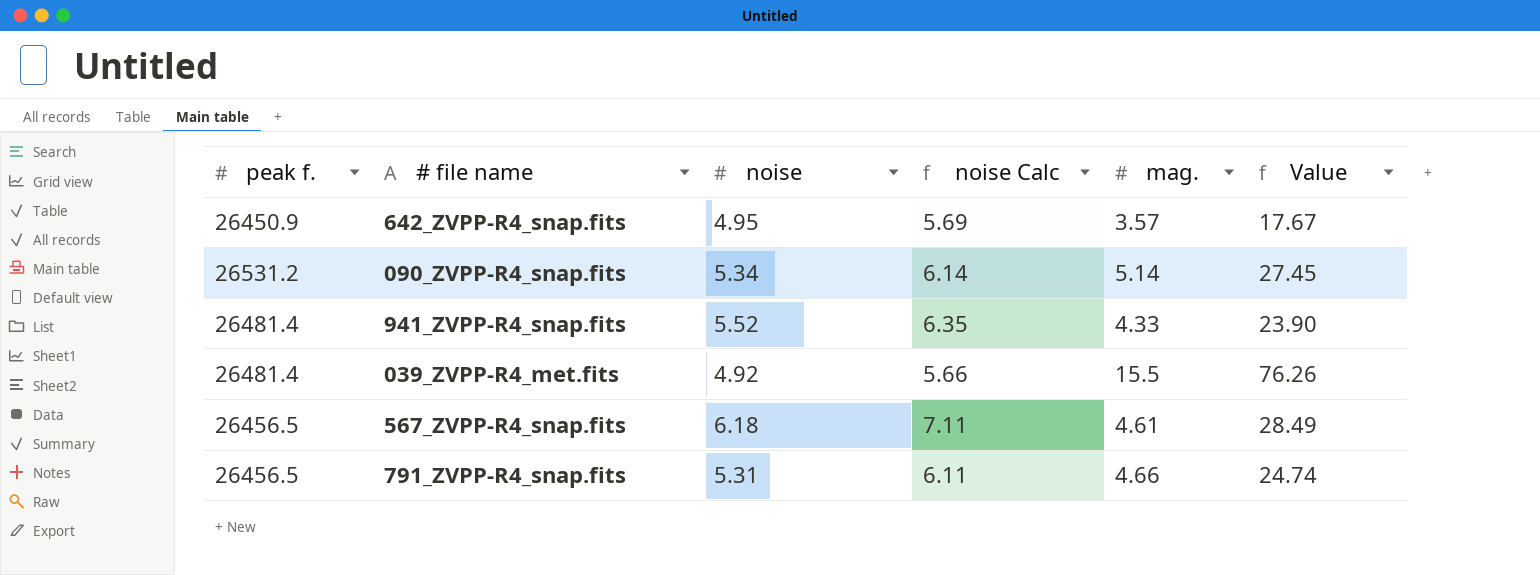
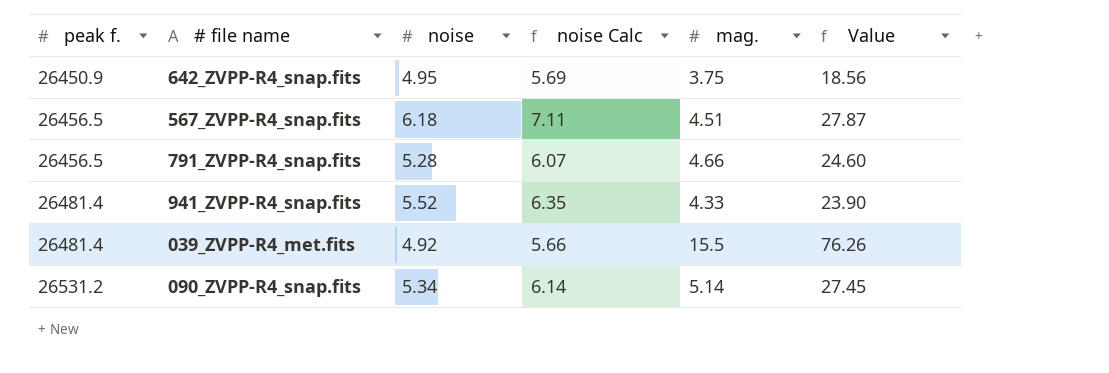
row order: none -> peak f. ascending
642_ZVPP-R4_snap.fits | mag.: 3.57 -> 3.75
642_ZVPP-R4_snap.fits | Value: 17.67 -> 18.56
567_ZVPP-R4_snap.fits | mag.: 4.61 -> 4.51
567_ZVPP-R4_snap.fits | Value: 28.49 -> 27.87
791_ZVPP-R4_snap.fits | noise: 5.31 -> 5.28
791_ZVPP-R4_snap.fits | noise Calc: 6.11 -> 6.07
791_ZVPP-R4_snap.fits | Value: 24.74 -> 24.60

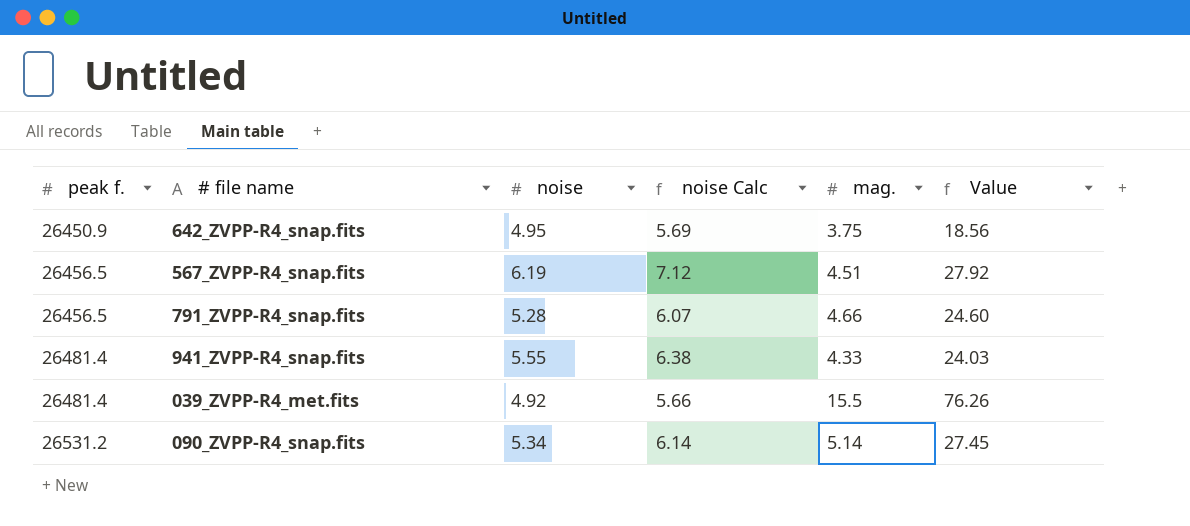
567_ZVPP-R4_snap.fits | noise: 6.18 -> 6.19
567_ZVPP-R4_snap.fits | noise Calc: 7.11 -> 7.12
567_ZVPP-R4_snap.fits | Value: 27.87 -> 27.92
941_ZVPP-R4_snap.fits | noise: 5.52 -> 5.55
941_ZVPP-R4_snap.fits | noise Calc: 6.35 -> 6.38
941_ZVPP-R4_snap.fits | Value: 23.90 -> 24.03

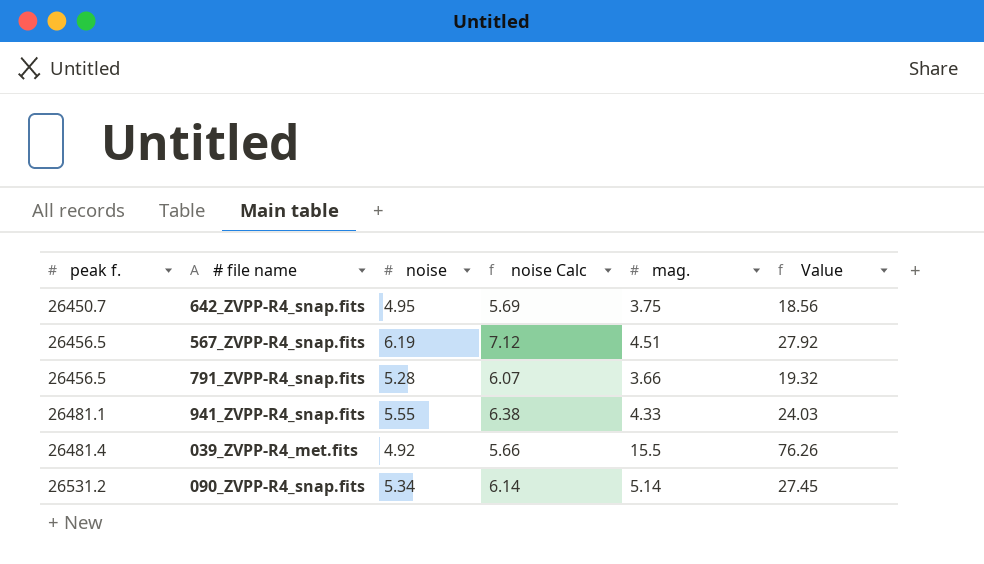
642_ZVPP-R4_snap.fits | peak f.: 26450.9 -> 26450.7
791_ZVPP-R4_snap.fits | mag.: 4.66 -> 3.66
791_ZVPP-R4_snap.fits | Value: 24.60 -> 19.32
941_ZVPP-R4_snap.fits | peak f.: 26481.4 -> 26481.1

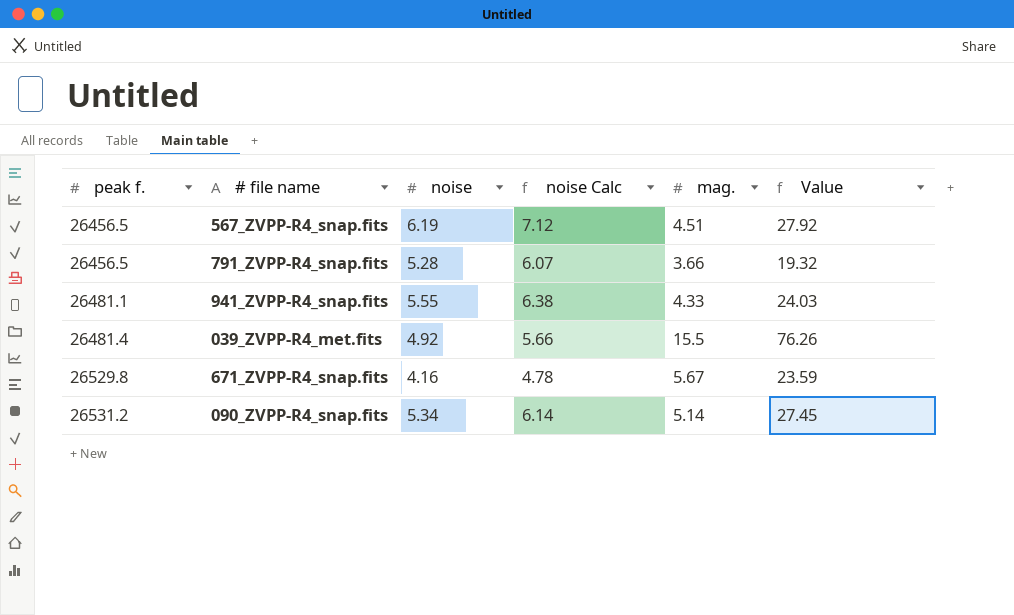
row 642_ZVPP-R4_snap.fits: 26450.7 | 4.95 | 5.69 | 3.75 | 18.56 -> none
row 671_ZVPP-R4_snap.fits: none -> 26529.8 | 4.16 | 4.78 | 5.67 | 23.59

